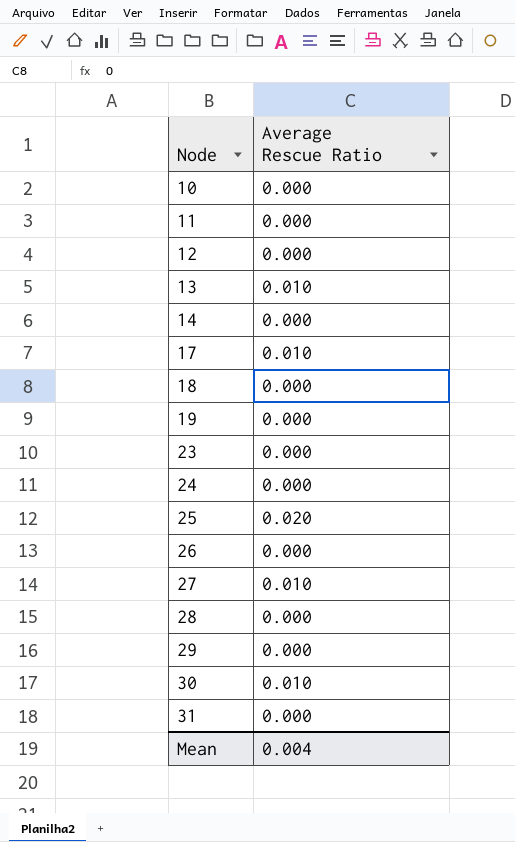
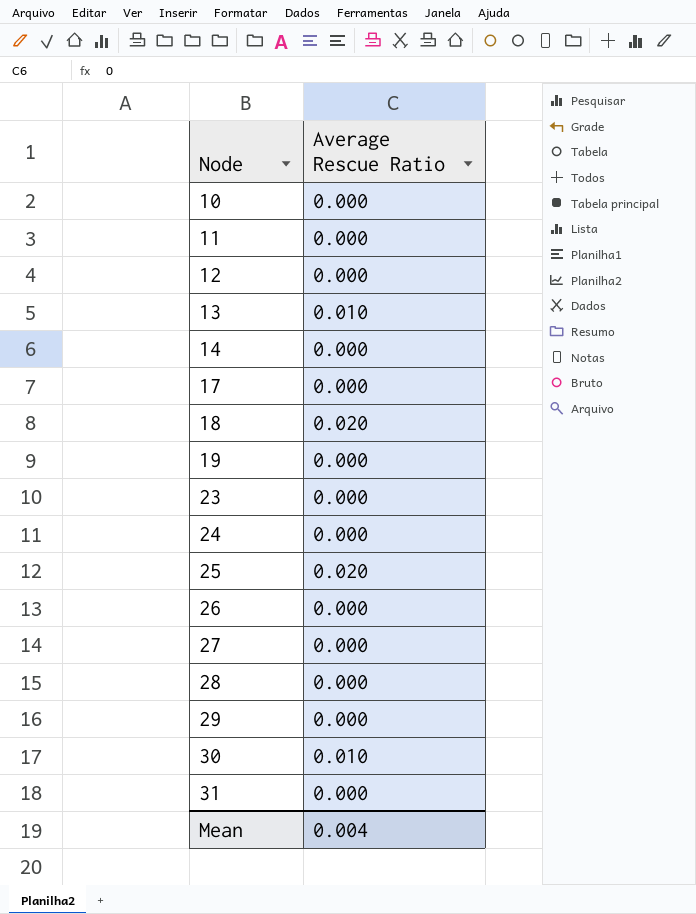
17 | Average Rescue Ratio: 0.010 -> 0.000
18 | Average Rescue Ratio: 0.000 -> 0.020
27 | Average Rescue Ratio: 0.010 -> 0.000

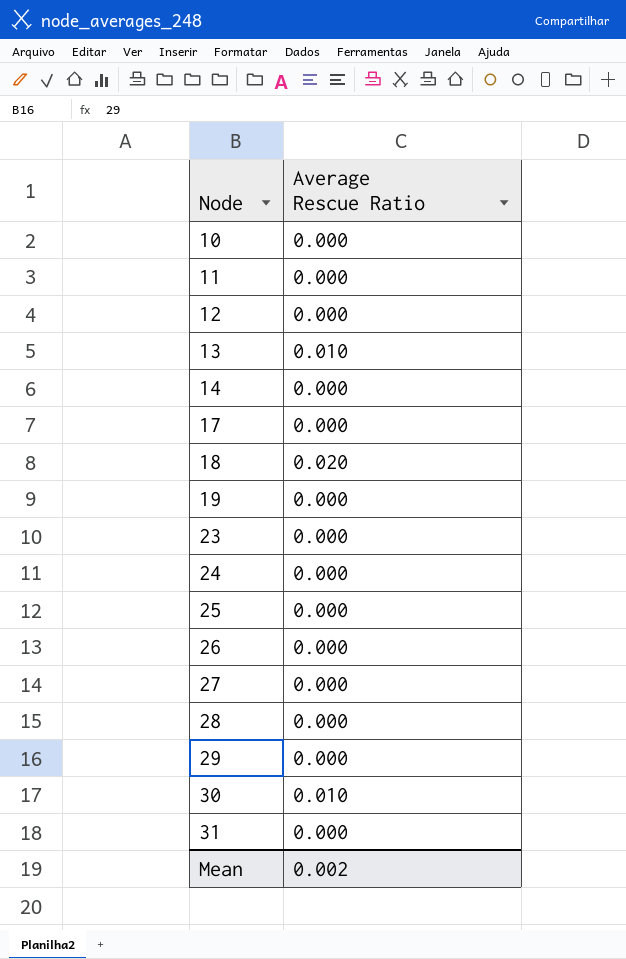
25 | Average Rescue Ratio: 0.020 -> 0.000
Mean | Average Rescue Ratio: 0.004 -> 0.002

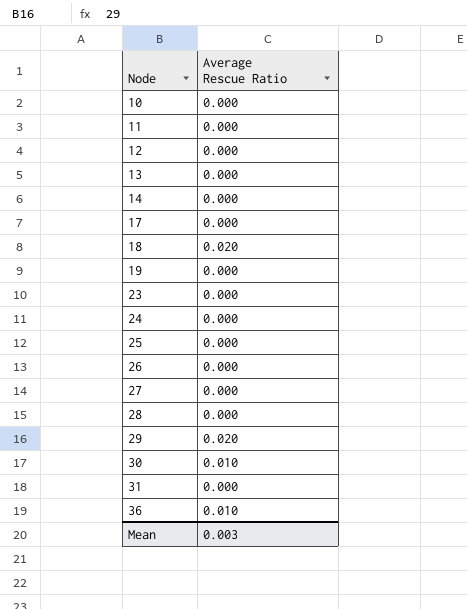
13 | Average Rescue Ratio: 0.010 -> 0.000
29 | Average Rescue Ratio: 0.000 -> 0.020
row 36: none -> 0.010
Mean | Average Rescue Ratio: 0.002 -> 0.003

